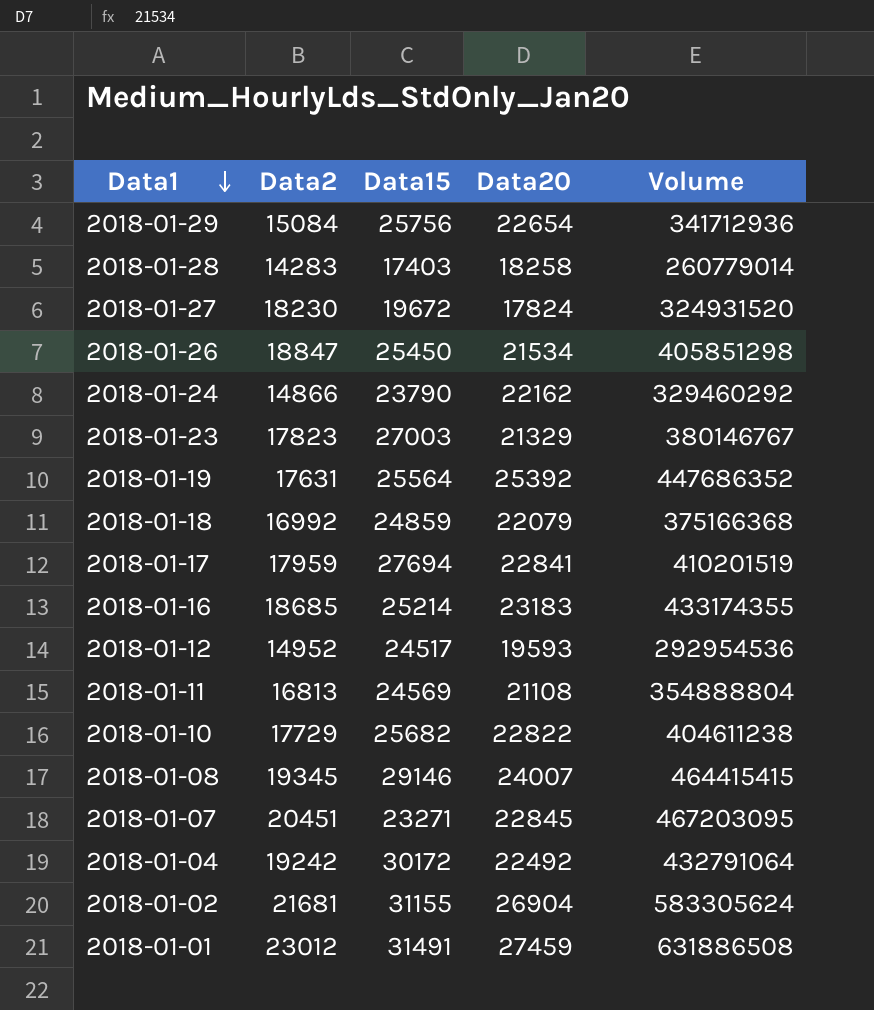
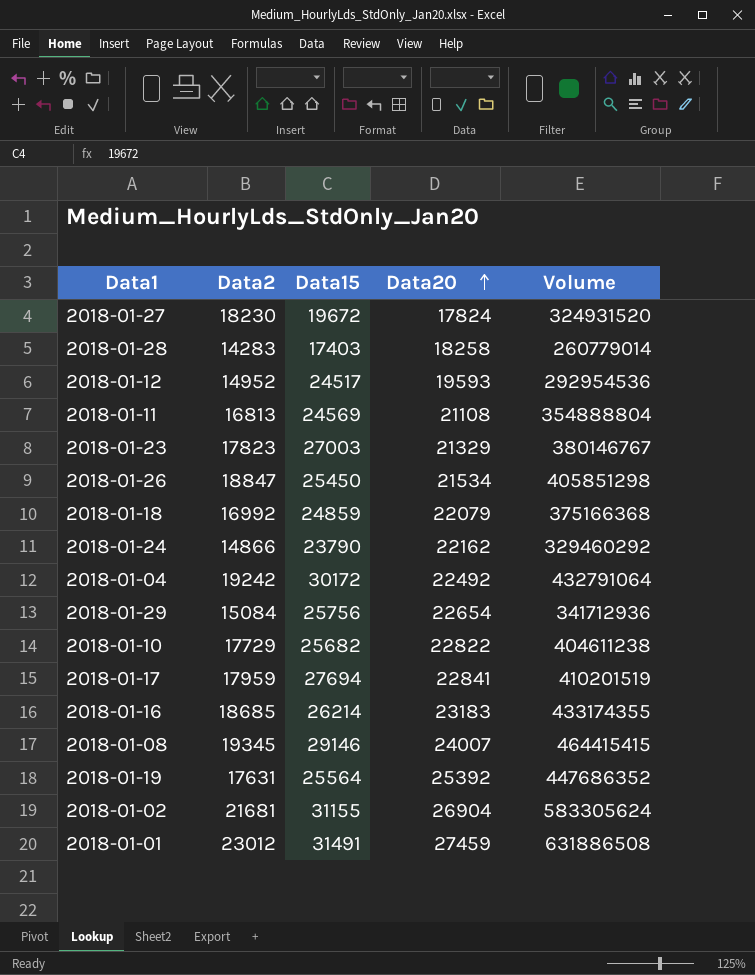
row order: Data1 descending -> Data20 ascending
row 2018-01-07: 20451 | 23271 | 22845 | 467203095 -> none
2018-01-16 | Data15: 25214 -> 26214

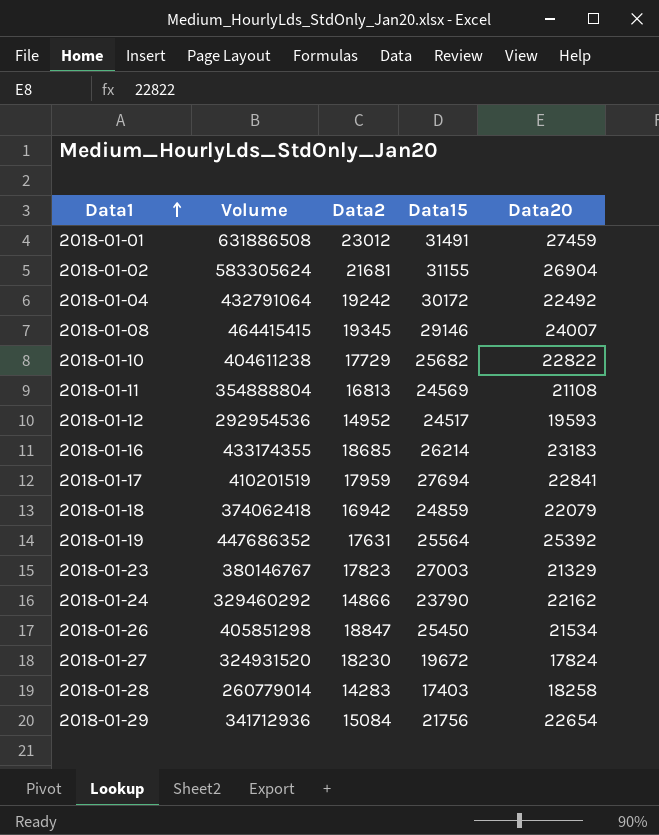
row order: Data20 ascending -> Data1 ascending
column Volume | position: 5 -> 2
2018-01-18 | Volume: 375166368 -> 374062418
2018-01-18 | Data2: 16992 -> 16942
2018-01-29 | Data15: 25756 -> 21756

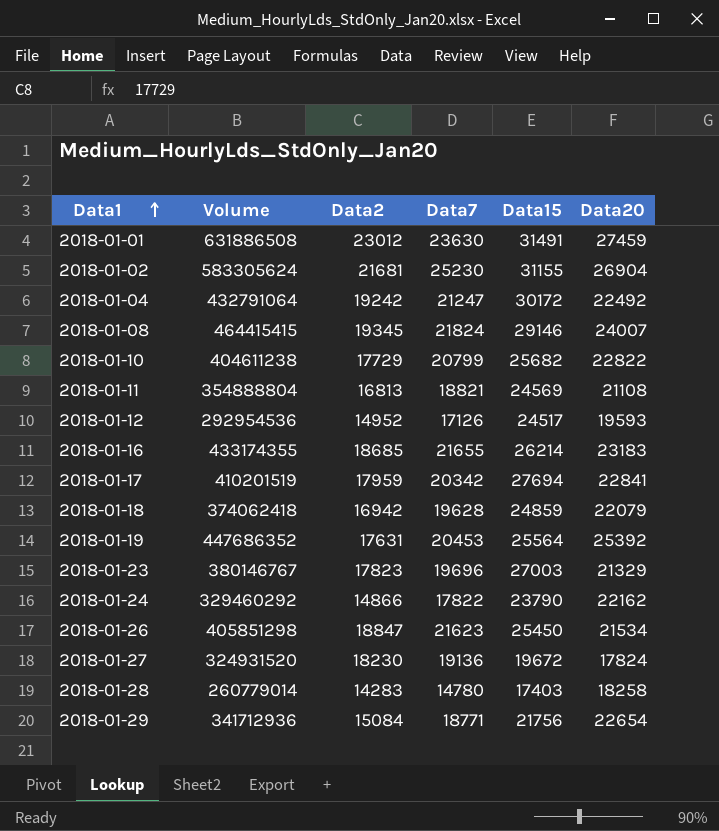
column Data7 | position: none -> 4

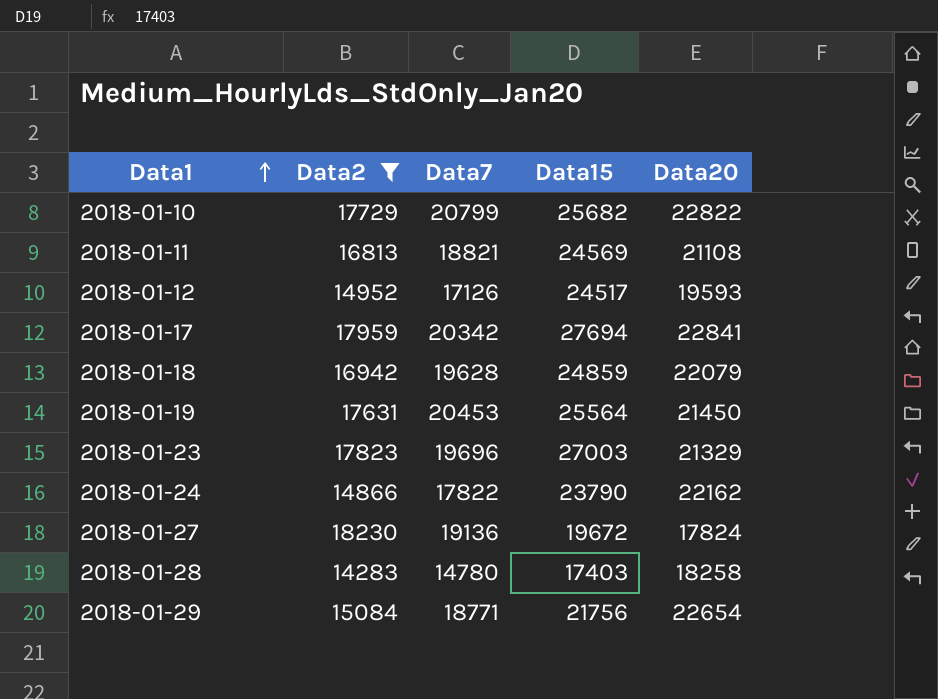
filter: none -> Data2 <= 18230
column Volume | formula: [Data2] * [Data20] -> none
2018-01-19 | Data20: 25392 -> 21450

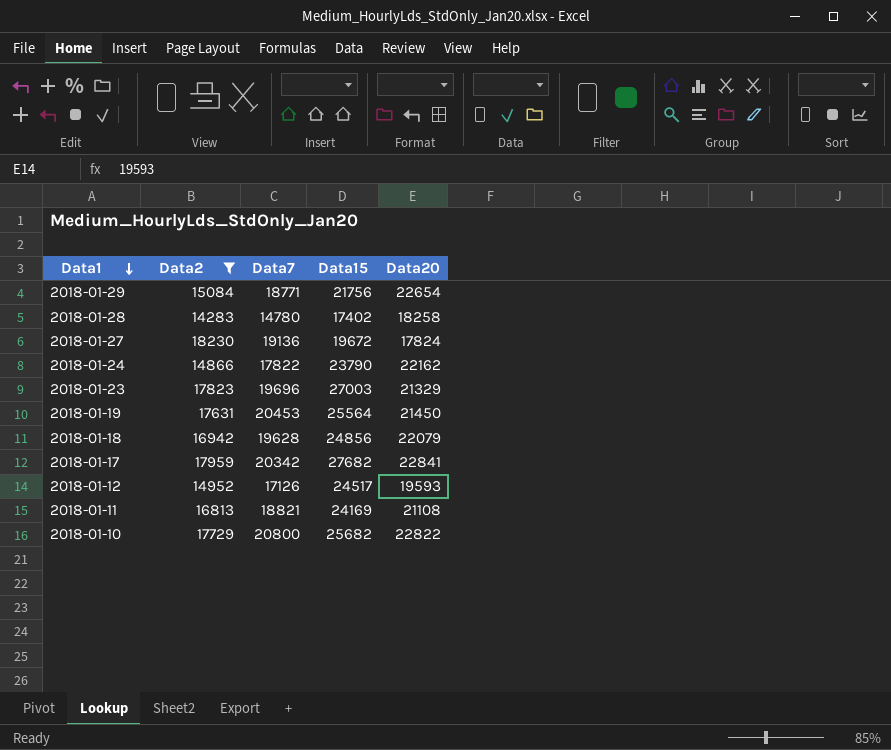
row order: Data1 ascending -> Data1 descending
2018-01-28 | Data15: 17403 -> 17402
2018-01-18 | Data15: 24859 -> 24856
2018-01-17 | Data15: 27694 -> 27682
2018-01-11 | Data15: 24569 -> 24169
2018-01-10 | Data7: 20799 -> 20800

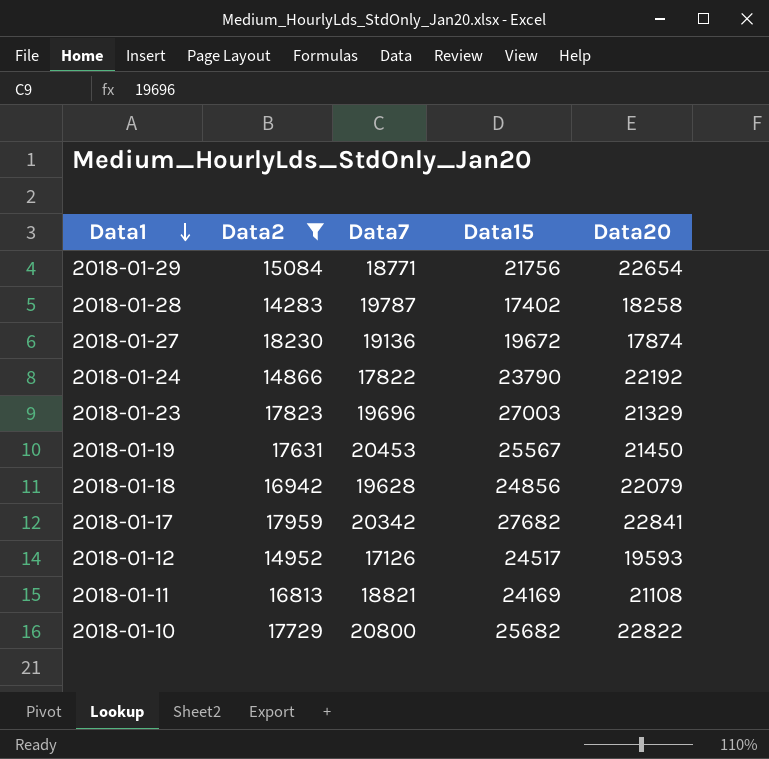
2018-01-28 | Data7: 14780 -> 19787
2018-01-27 | Data20: 17824 -> 17874
2018-01-24 | Data20: 22162 -> 22192
2018-01-19 | Data15: 25564 -> 25567

